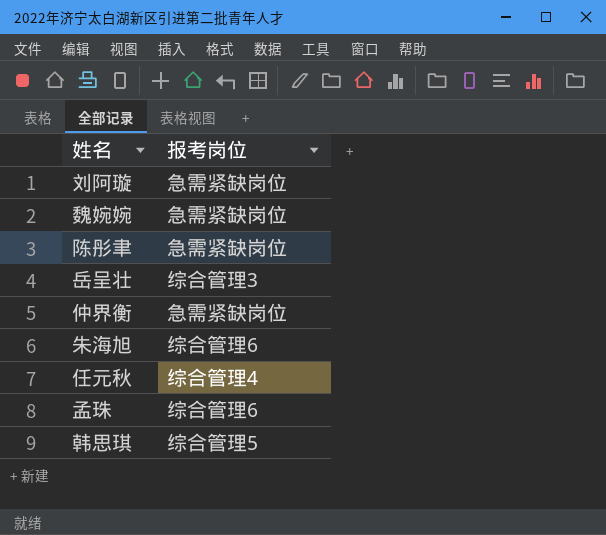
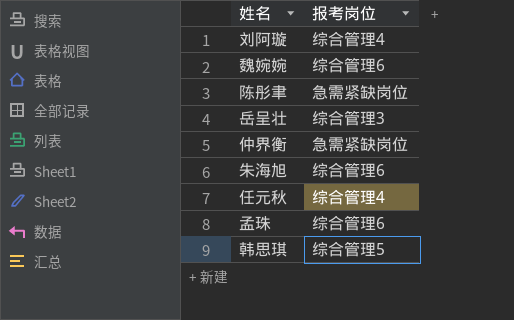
刘阿璇 | 报考岗位: 急需紧缺岗位 -> 综合管理4
魏婉婉 | 报考岗位: 急需紧缺岗位 -> 综合管理6

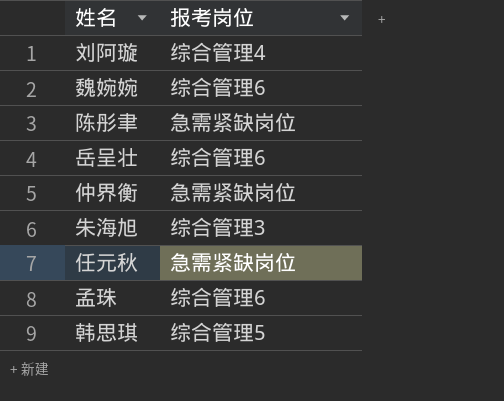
岳呈壮 | 报考岗位: 综合管理3 -> 综合管理6
朱海旭 | 报考岗位: 综合管理6 -> 综合管理3
任元秋 | 报考岗位: 综合管理4 -> 急需紧缺岗位

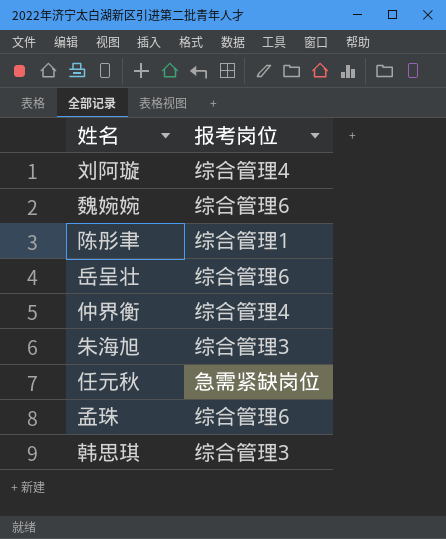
陈彤聿 | 报考岗位: 急需紧缺岗位 -> 综合管理1
仲界衡 | 报考岗位: 急需紧缺岗位 -> 综合管理4
韩思琪 | 报考岗位: 综合管理5 -> 综合管理3

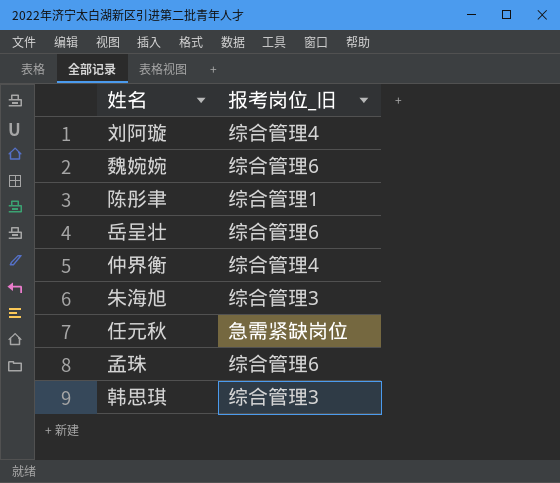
column name: 报考岗位 -> 报考岗位_旧

